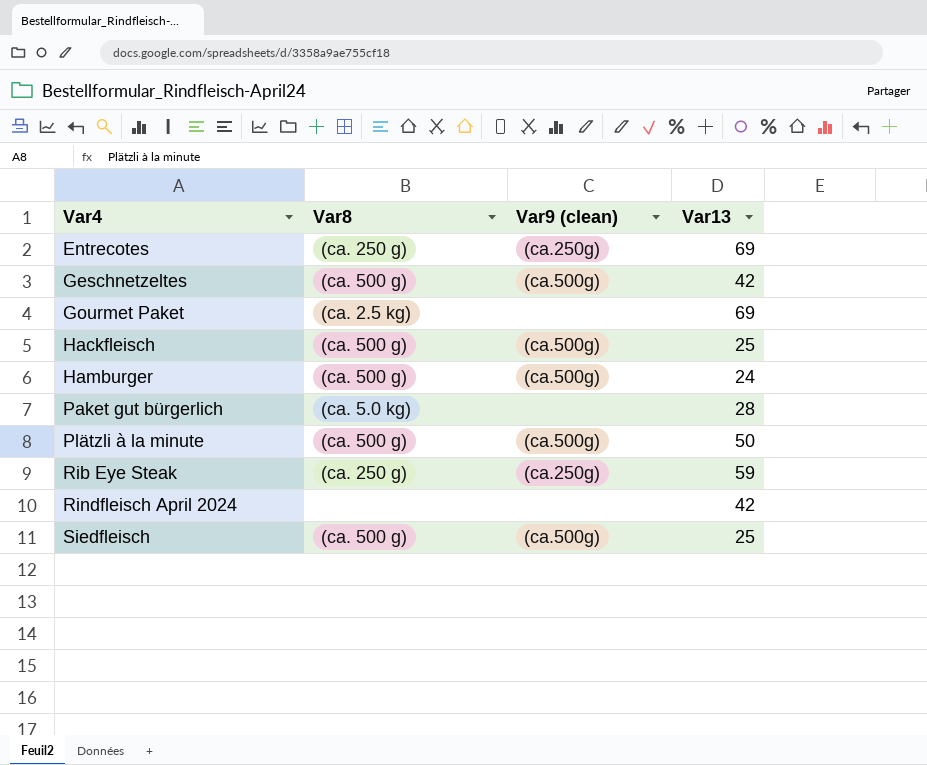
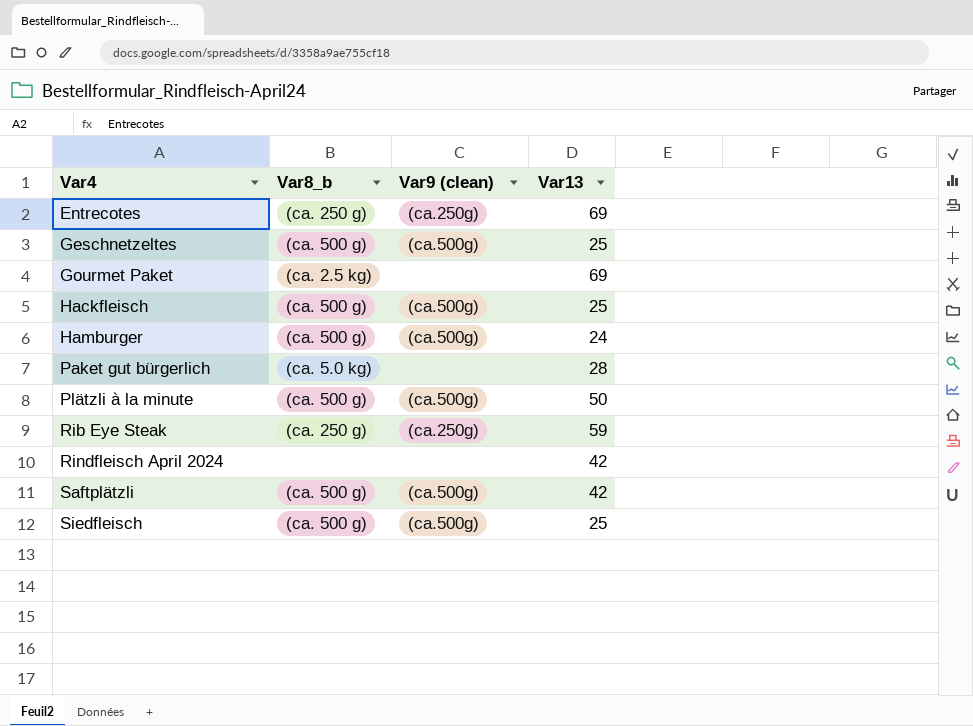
column name: Var8 -> Var8_b
Geschnetzeltes | Var13: 42 -> 25
row Saftplätzli: none -> (ca. 500 g) | (ca.500g) | 42

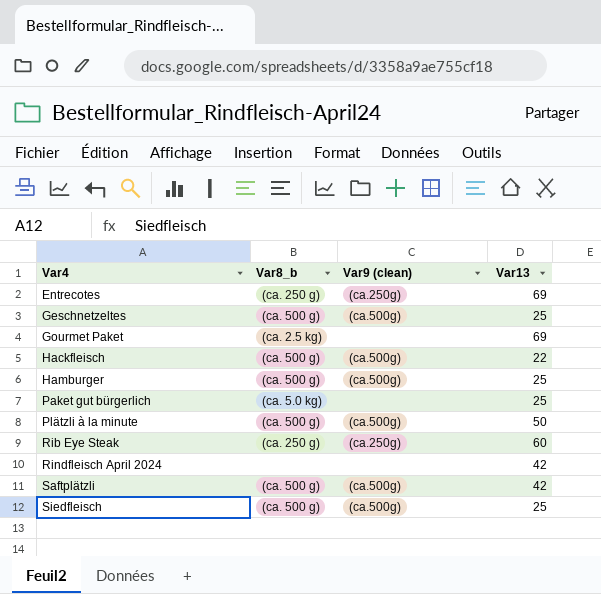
Hackfleisch | Var13: 25 -> 22
Hamburger | Var13: 24 -> 25
Paket gut bürgerlich | Var13: 28 -> 25
Rib Eye Steak | Var13: 59 -> 60

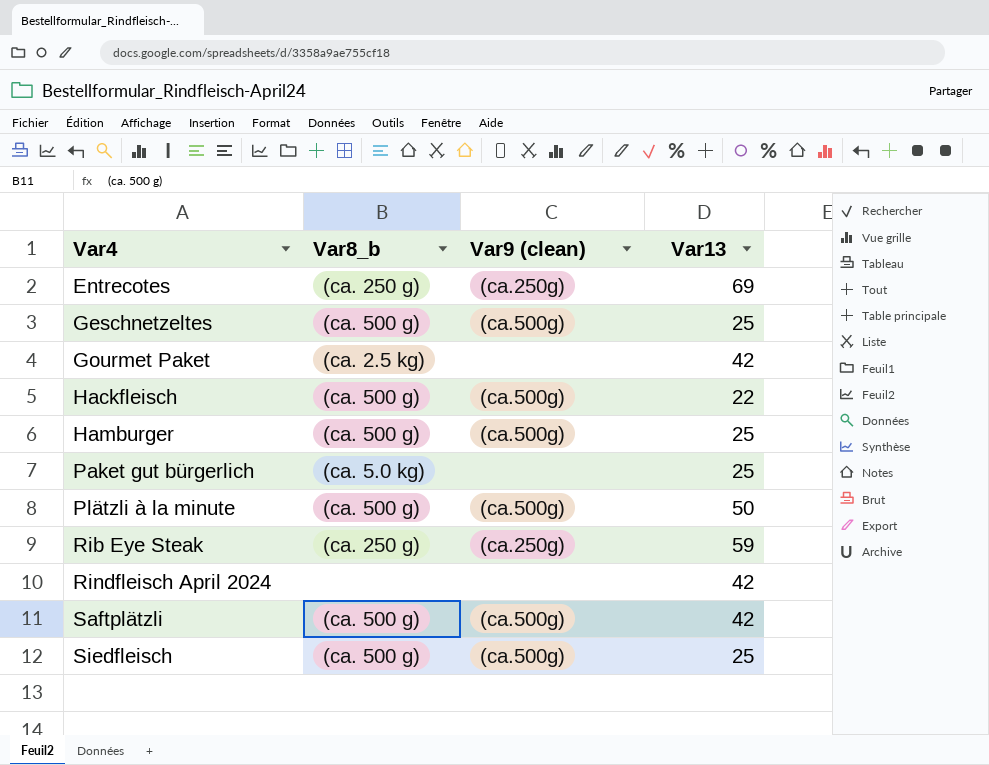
Gourmet Paket | Var13: 69 -> 42
Rib Eye Steak | Var13: 60 -> 59

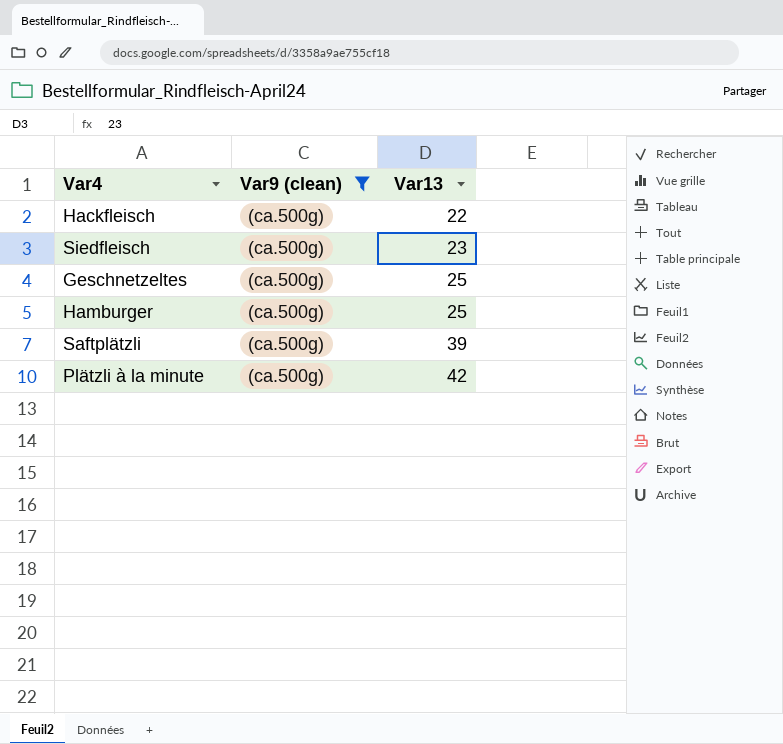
filter: none -> Var9 (clean) = (ca.500g)
row order: Var4 ascending -> Var13 ascending
column Var8_b | position: 2 -> none
Siedfleisch | Var13: 25 -> 23
Saftplätzli | Var13: 42 -> 39
Plätzli à la minute | Var13: 50 -> 42

